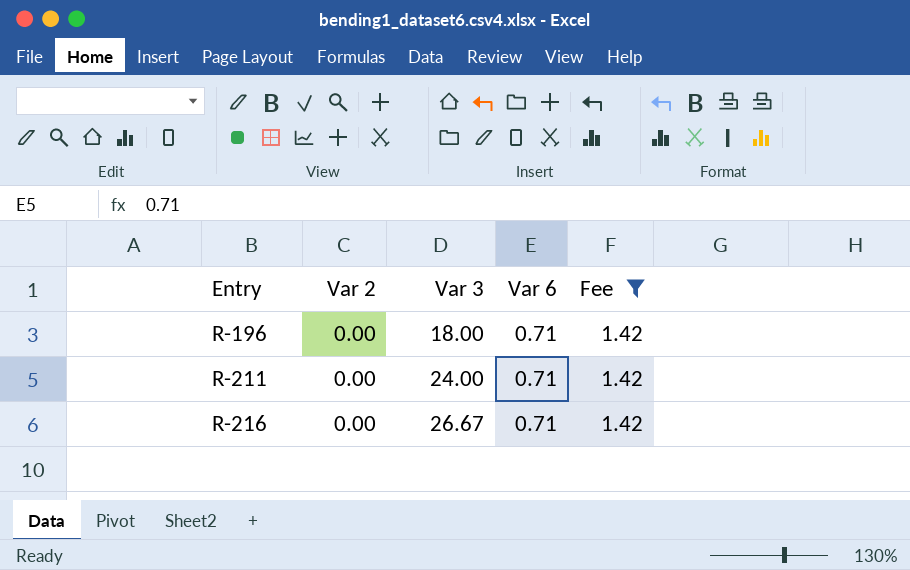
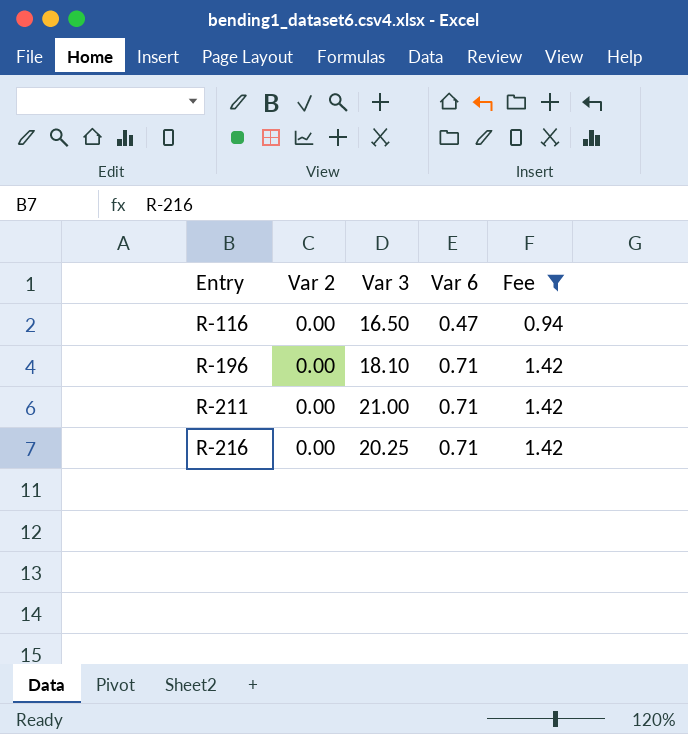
row R-116: none -> 0.00 | 16.50 | 0.47 | 0.94
R-196 | Var 3: 18.00 -> 18.10
R-211 | Var 3: 24.00 -> 21.00
R-216 | Var 3: 26.67 -> 20.25

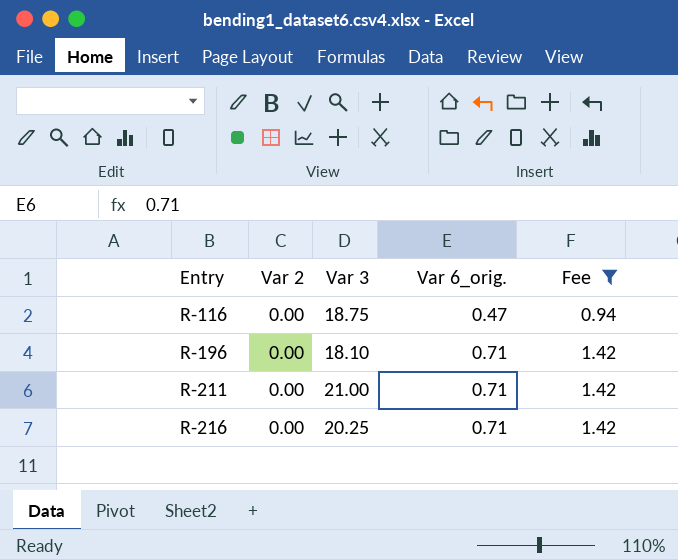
column name: Var 6 -> Var 6_orig.
R-116 | Var 3: 16.50 -> 18.75

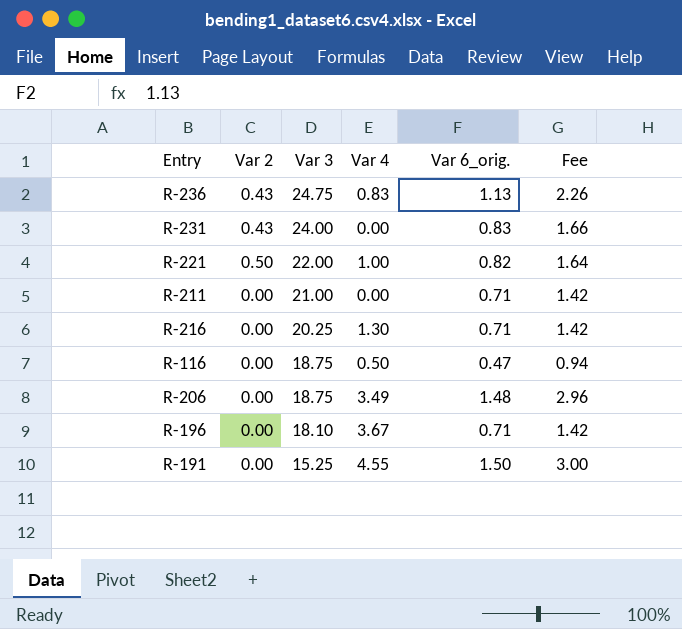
filter: Fee <= 1.42 -> none
row order: Entry ascending -> Var 3 descending
column Var 4 | position: none -> 4

